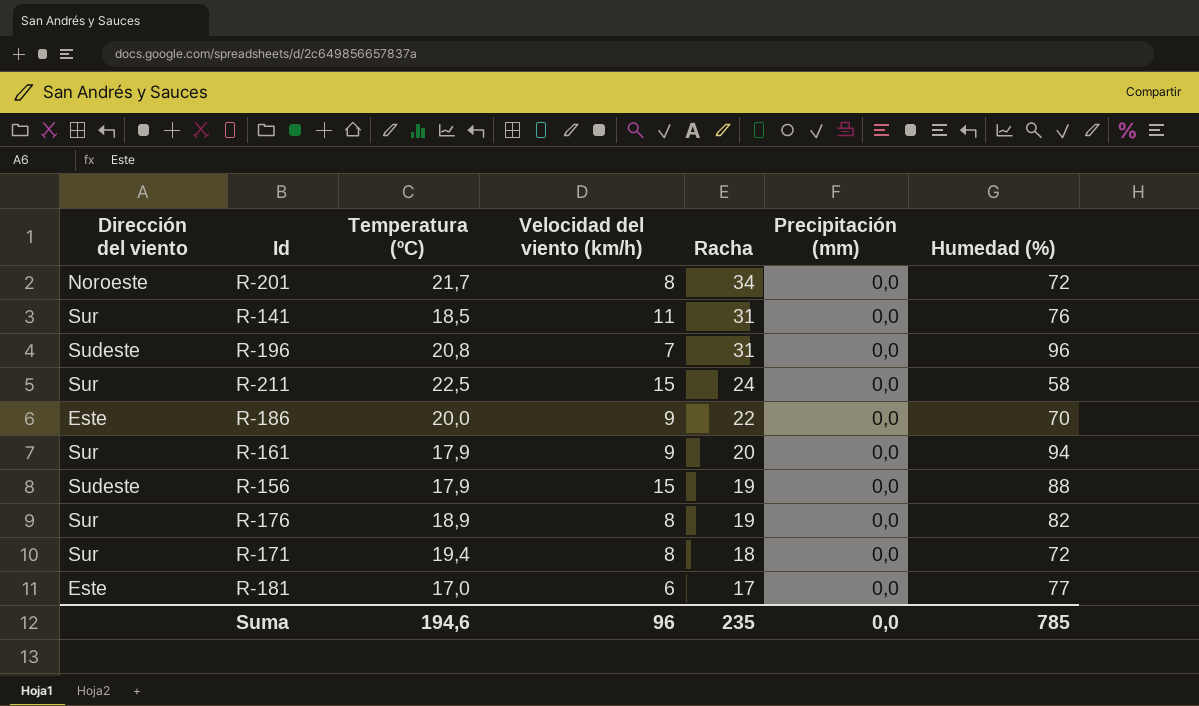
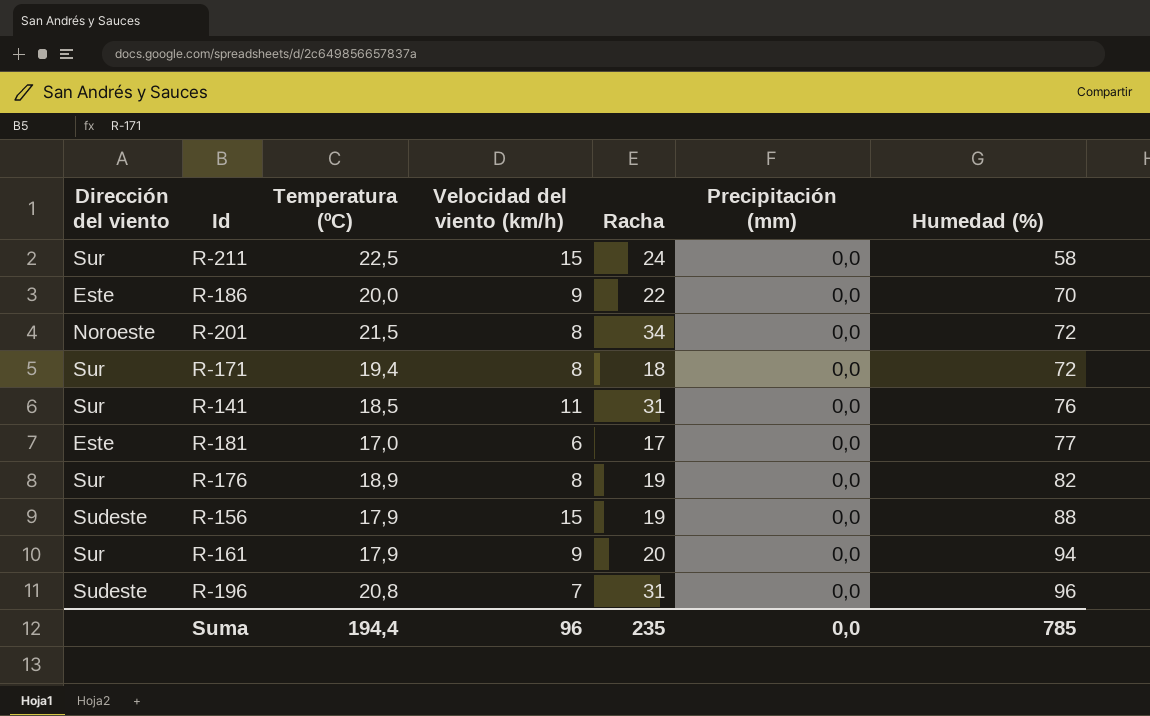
row order: Racha descending -> Humedad (%) ascending
R-201 | Temperatura (ºC): 21,7 -> 21,5
Suma | Temperatura (ºC): 194,6 -> 194,4

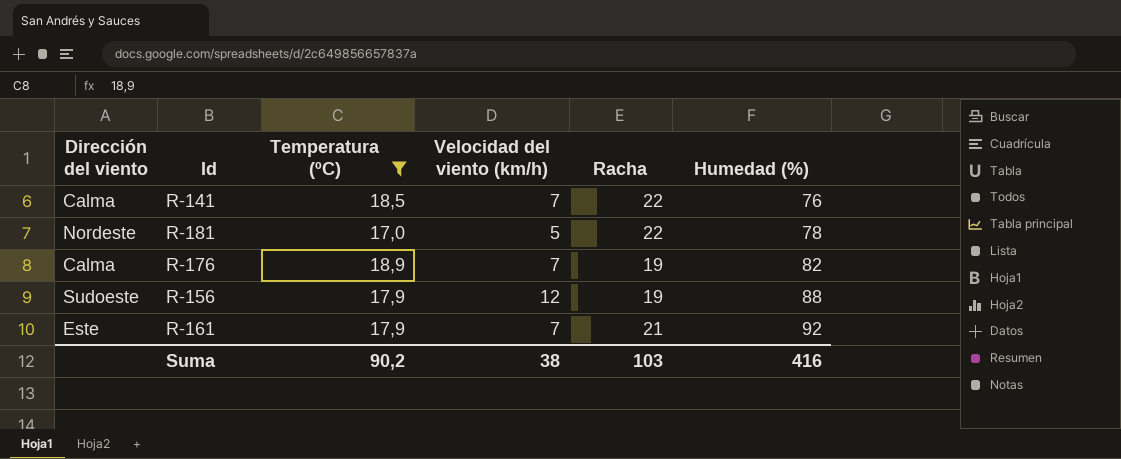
filter: none -> Temperatura (ºC) <= 18,9
column Precipitación (mm) | position: 6 -> none
R-141 | Dirección del viento: Sur -> Calma
R-141 | Velocidad del viento (km/h): 11 -> 7
R-141 | Racha: 31 -> 22
R-181 | Dirección del viento: Este -> Nordeste
R-181 | Velocidad del viento (km/h): 6 -> 5
R-181 | Racha: 17 -> 22
R-181 | Humedad (%): 77 -> 78
R-176 | Dirección del viento: Sur -> Calma
R-176 | Velocidad del viento (km/h): 8 -> 7
R-156 | Dirección del viento: Sudeste -> Sudoeste
R-156 | Velocidad del viento (km/h): 15 -> 12
R-161 | Dirección del viento: Sur -> Este
R-161 | Velocidad del viento (km/h): 9 -> 7
R-161 | Racha: 20 -> 21
R-161 | Humedad (%): 94 -> 92
Suma | Temperatura (ºC): 194,4 -> 90,2
Suma | Velocidad del viento (km/h): 96 -> 38
Suma | Racha: 235 -> 103
Suma | Humedad (%): 785 -> 416

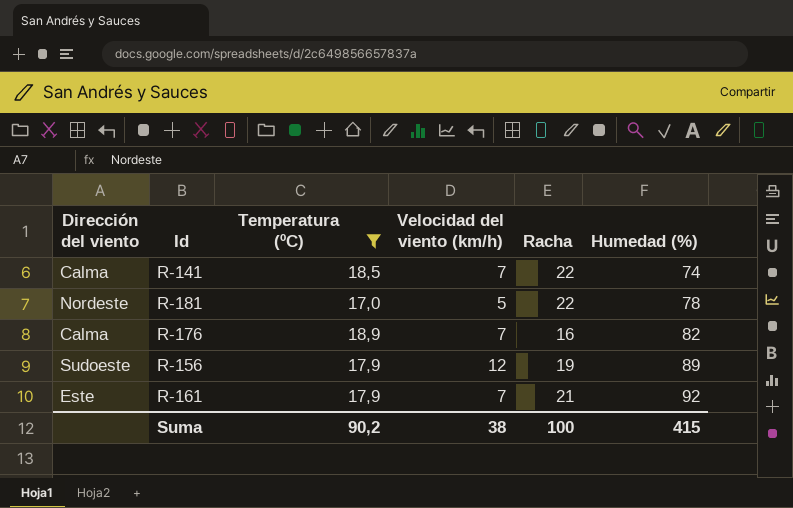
R-141 | Humedad (%): 76 -> 74
R-176 | Racha: 19 -> 16
R-156 | Humedad (%): 88 -> 89
Suma | Racha: 103 -> 100
Suma | Humedad (%): 416 -> 415

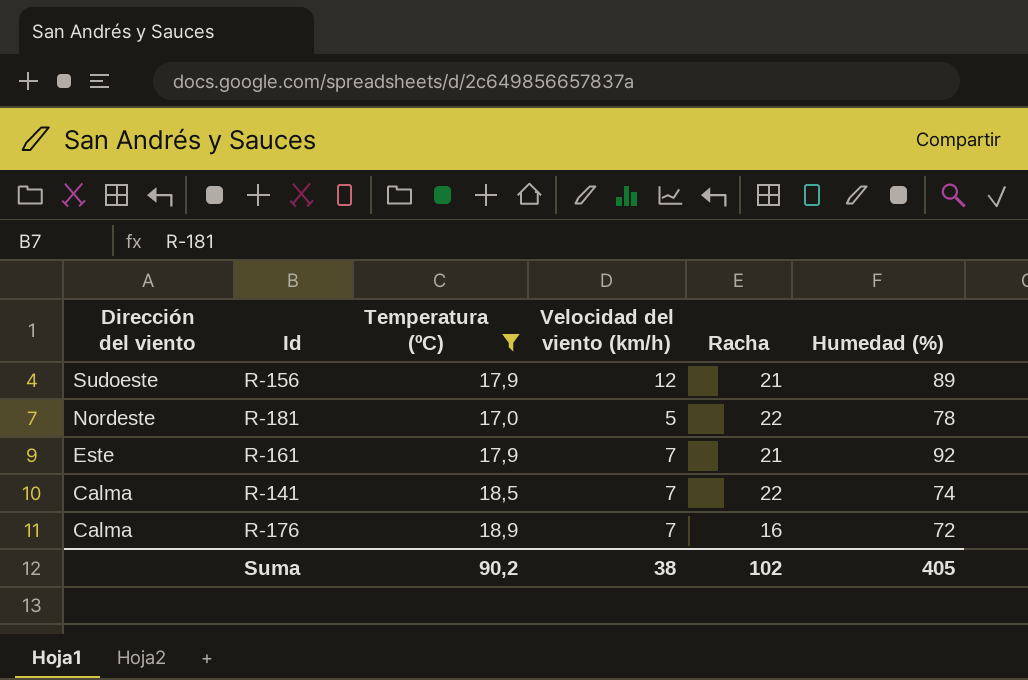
row order: Humedad (%) ascending -> Dirección del viento descending
R-156 | Racha: 19 -> 21
R-176 | Humedad (%): 82 -> 72
Suma | Racha: 100 -> 102
Suma | Humedad (%): 415 -> 405

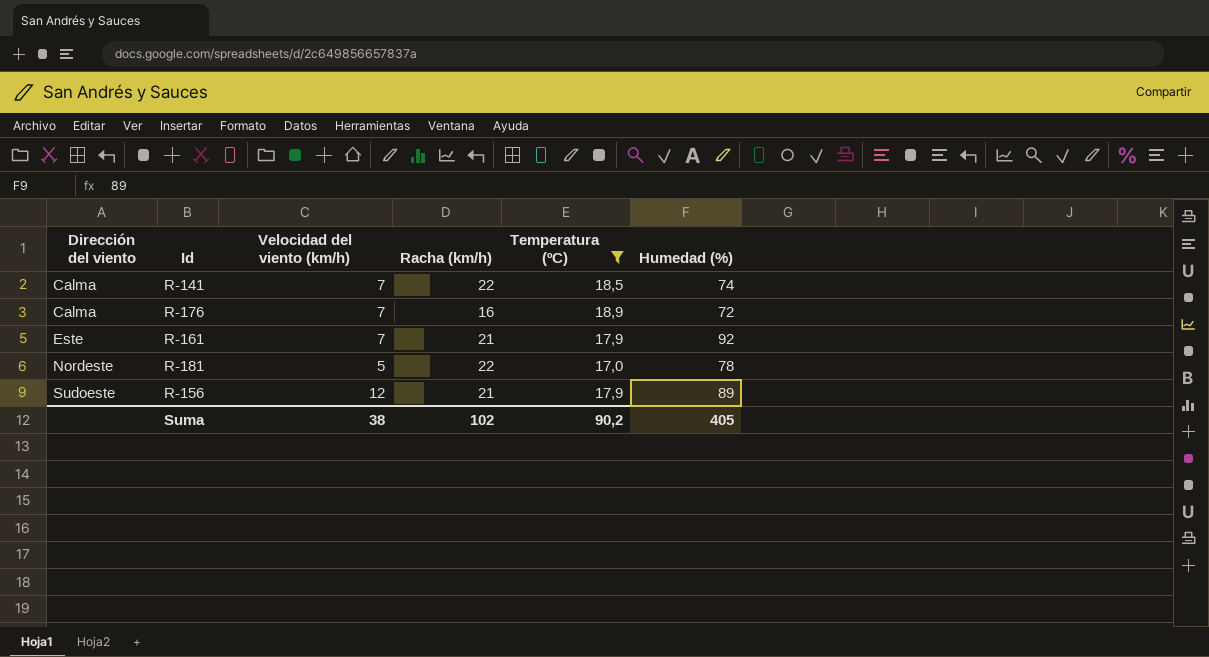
row order: Dirección del viento descending -> Dirección del viento ascending
column name: Racha -> Racha (km/h)
column Temperatura (ºC) | position: 3 -> 5

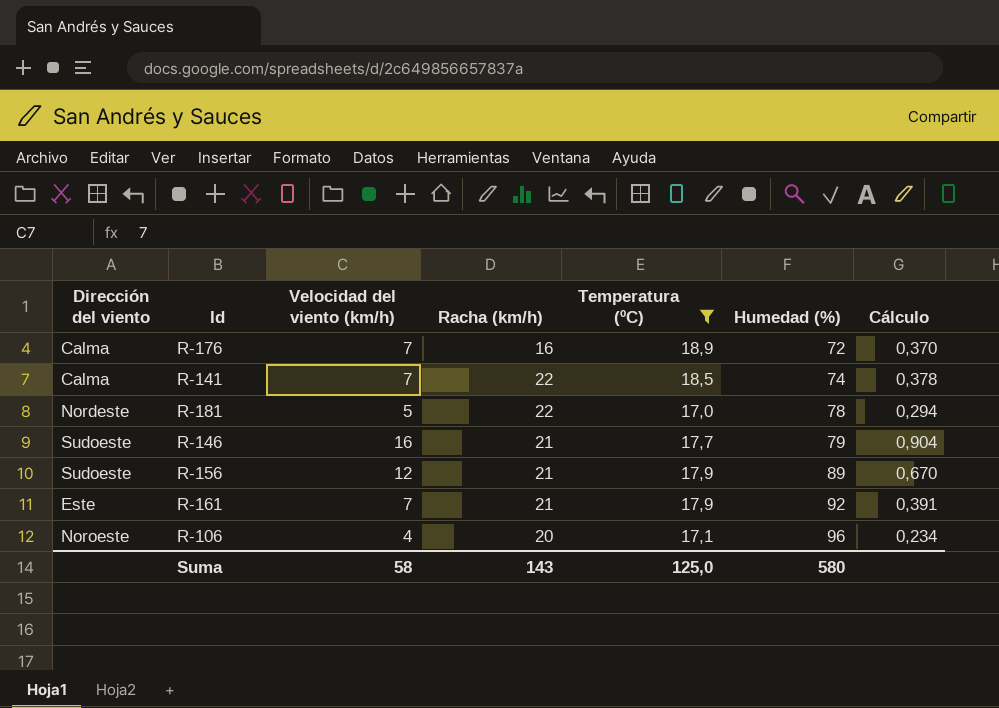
row order: Dirección del viento ascending -> Humedad (%) ascending
column Cálculo | formula: none -> [Velocidad del viento (km/h)] / [Temperatura (ºC)]
row R-146: none -> Sudoeste | 16 | 21 | 17,7 | 79 | 0,904
row R-106: none -> Noroeste | 4 | 20 | 17,1 | 96 | 0,234
Suma | Velocidad del viento (km/h): 38 -> 58
Suma | Racha (km/h): 102 -> 143
Suma | Temperatura (ºC): 90,2 -> 125,0
Suma | Humedad (%): 405 -> 580

